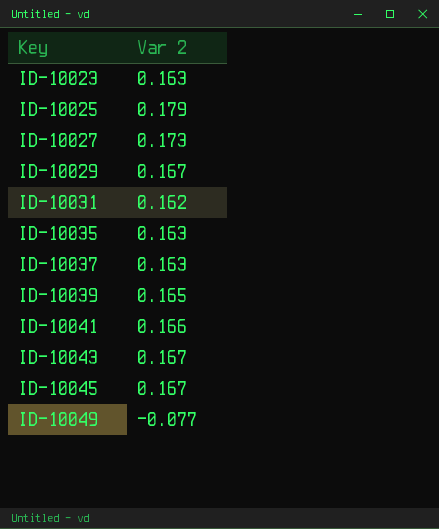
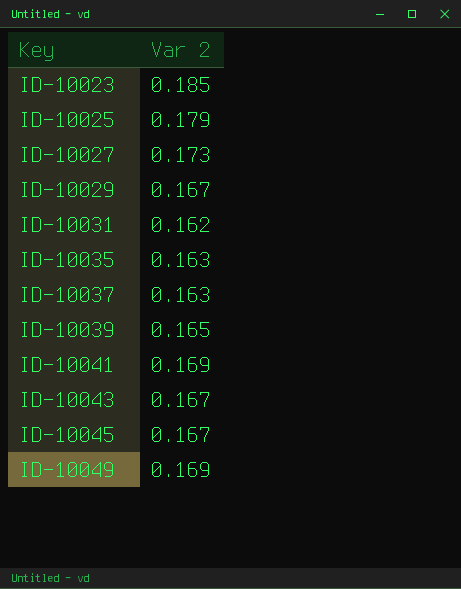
ID-10023 | Var 2: 0.163 -> 0.185
ID-10041 | Var 2: 0.166 -> 0.169
ID-10049 | Var 2: -0.077 -> 0.169

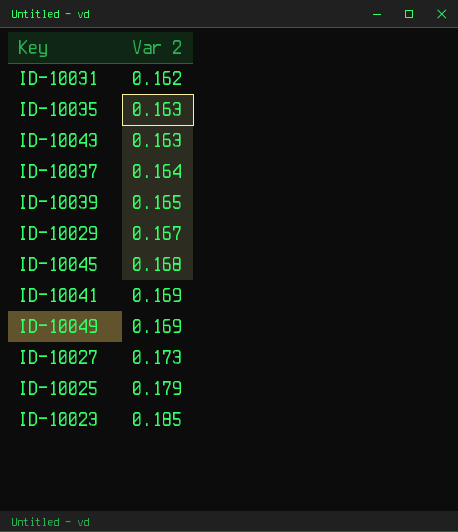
row order: Key ascending -> Var 2 ascending
ID-10043 | Var 2: 0.167 -> 0.163
ID-10037 | Var 2: 0.163 -> 0.164
ID-10045 | Var 2: 0.167 -> 0.168

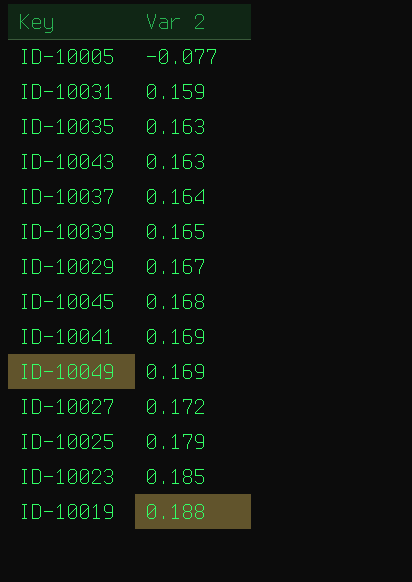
row ID-10005: none -> -0.077
ID-10031 | Var 2: 0.162 -> 0.159
ID-10027 | Var 2: 0.173 -> 0.172
row ID-10019: none -> 0.188

